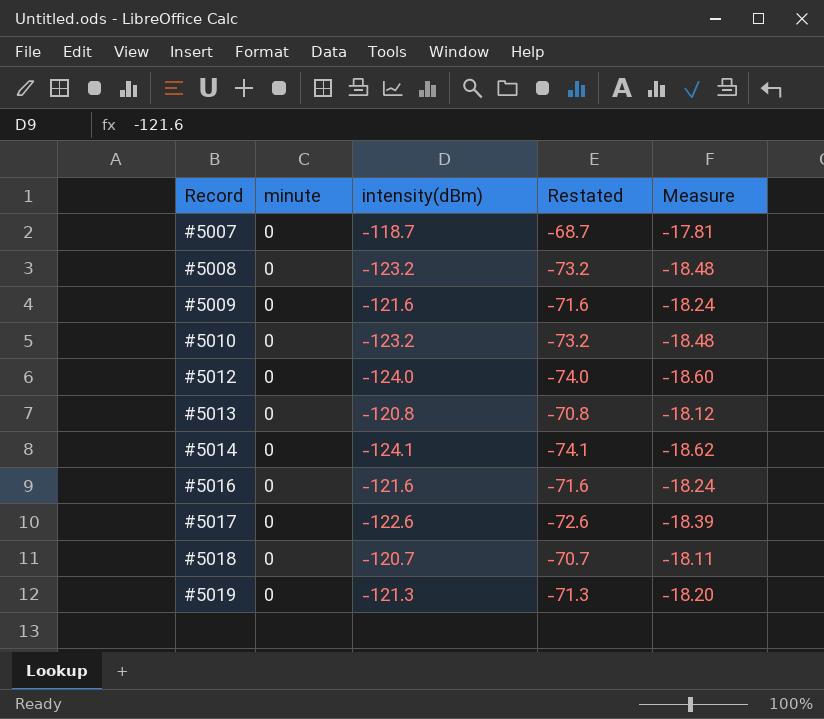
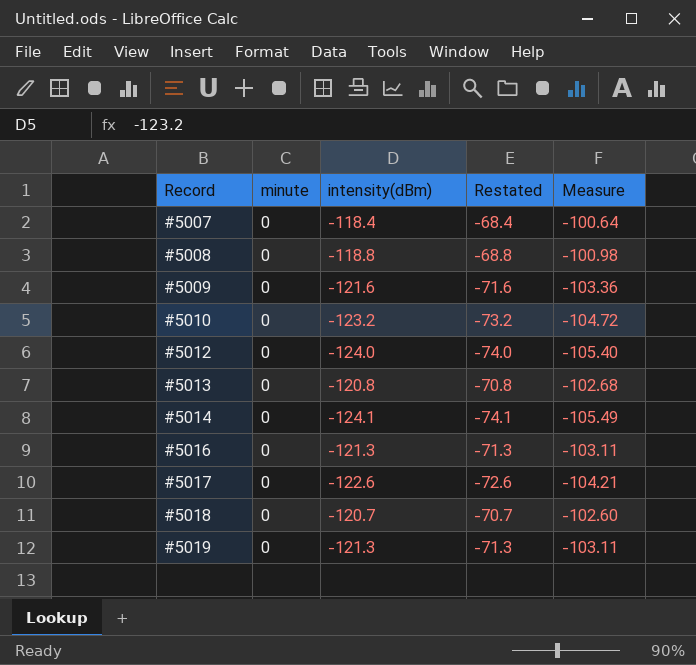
column Measure | formula: [intensity(dBm)] * 0.15 -> [intensity(dBm)] * 0.85
#5007 | intensity(dBm): -118.7 -> -118.4
#5007 | Restated: -68.7 -> -68.4
#5008 | intensity(dBm): -123.2 -> -118.8
#5008 | Restated: -73.2 -> -68.8
#5016 | intensity(dBm): -121.6 -> -121.3
#5016 | Restated: -71.6 -> -71.3

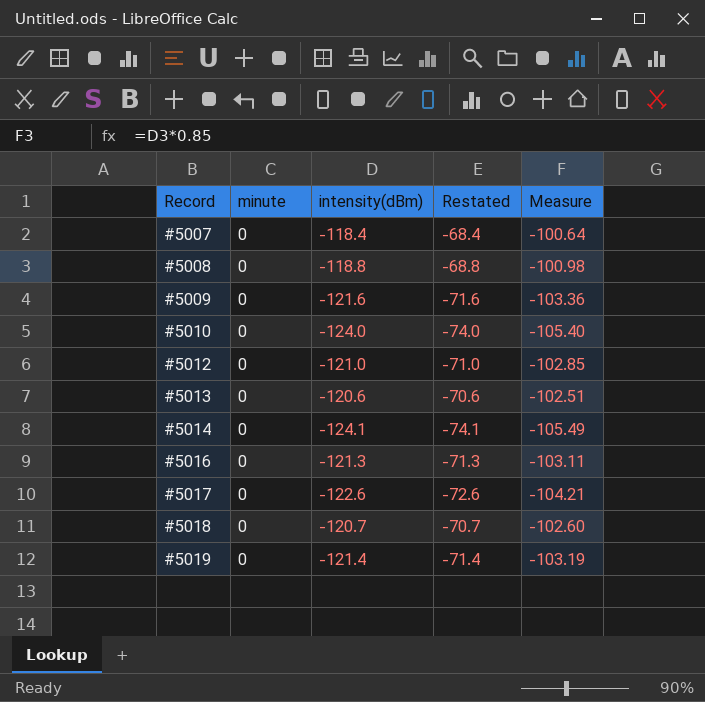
#5010 | intensity(dBm): -123.2 -> -124.0
#5010 | Restated: -73.2 -> -74.0
#5010 | Measure: -104.72 -> -105.40
#5012 | intensity(dBm): -124.0 -> -121.0
#5012 | Restated: -74.0 -> -71.0
#5012 | Measure: -105.40 -> -102.85
#5013 | intensity(dBm): -120.8 -> -120.6
#5013 | Restated: -70.8 -> -70.6
#5013 | Measure: -102.68 -> -102.51
#5019 | intensity(dBm): -121.3 -> -121.4
#5019 | Restated: -71.3 -> -71.4
#5019 | Measure: -103.11 -> -103.19

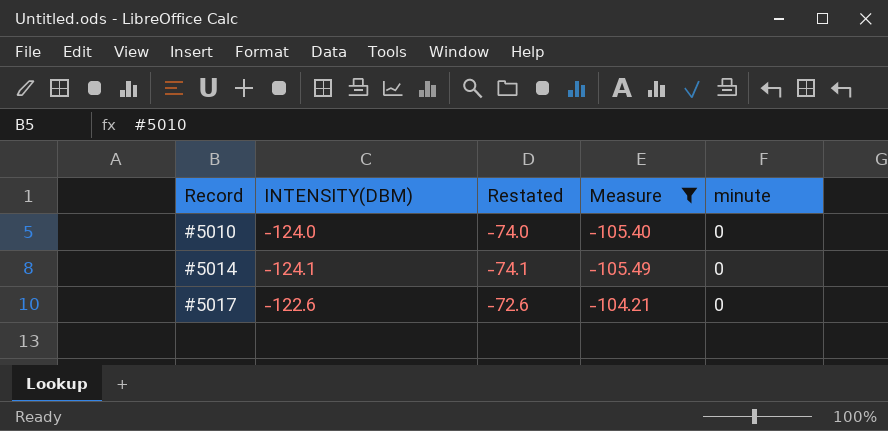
filter: none -> Measure <= -104.21
column name: intensity(dBm) -> INTENSITY(DBM)
column minute | position: 2 -> 5

